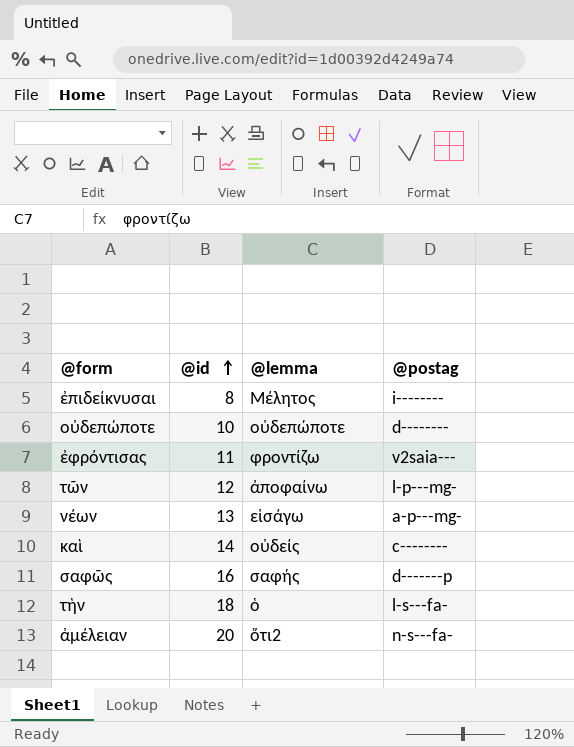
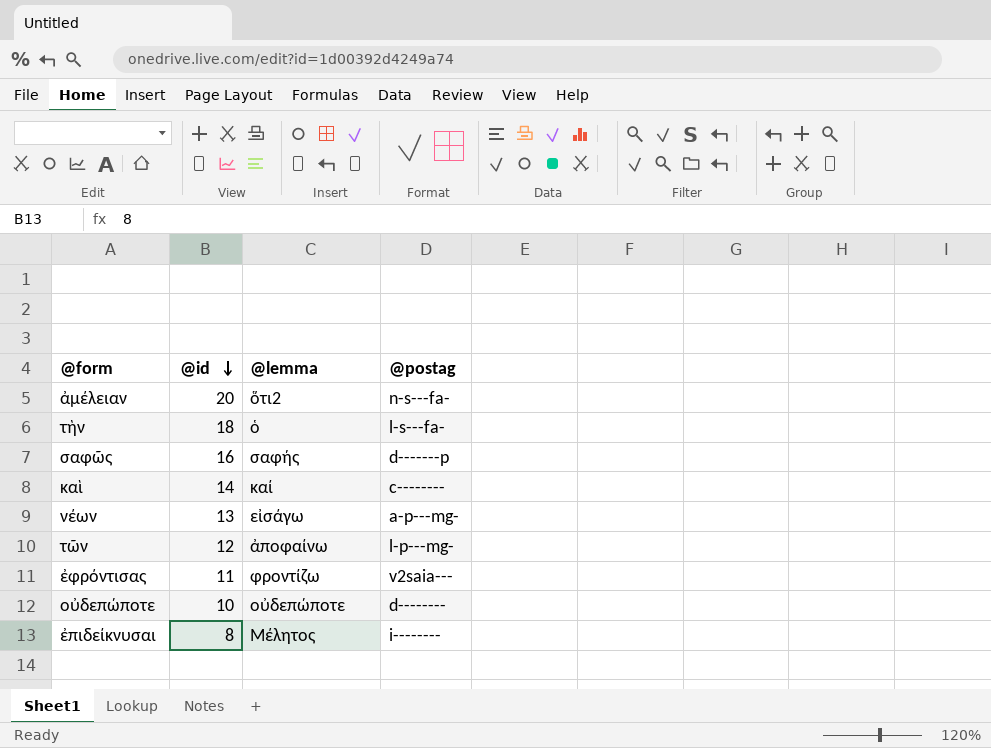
row order: @id ascending -> @id descending
καὶ | @lemma: οὐδείς -> καί

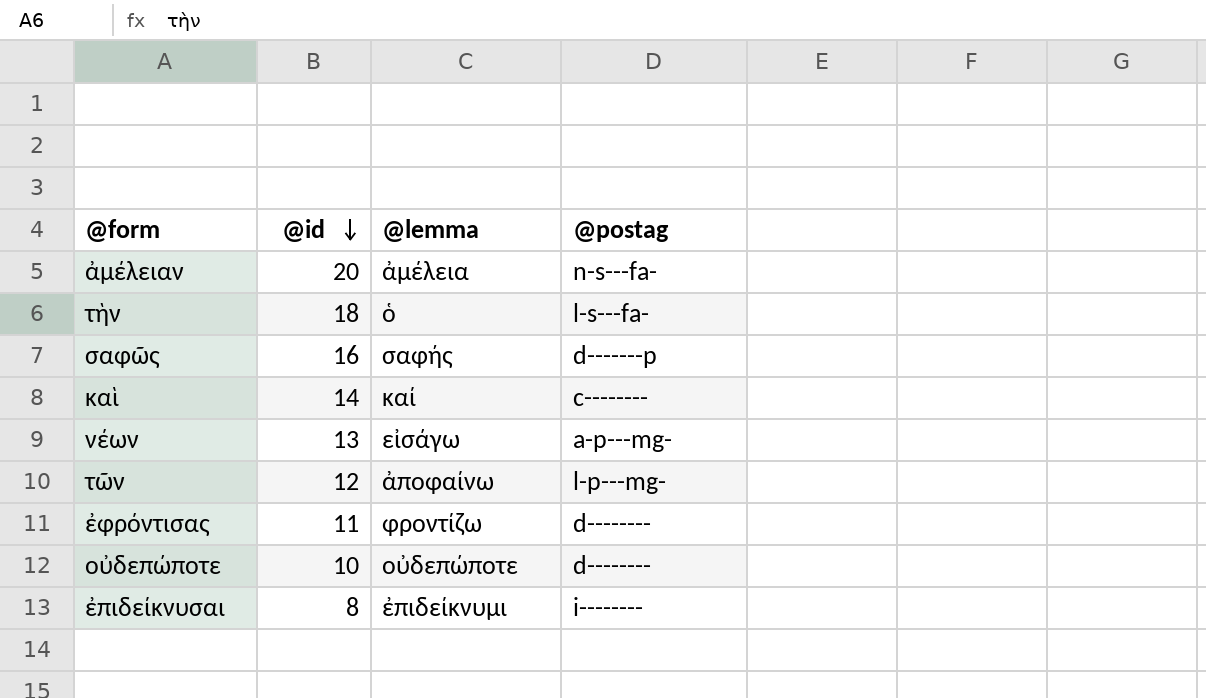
ἀμέλειαν | @lemma: ὅτι2 -> ἀμέλεια
ἐφρόντισας | @postag: v2saia--- -> d--------
ἐπιδείκνυσαι | @lemma: Μέλητος -> ἐπιδείκνυμι

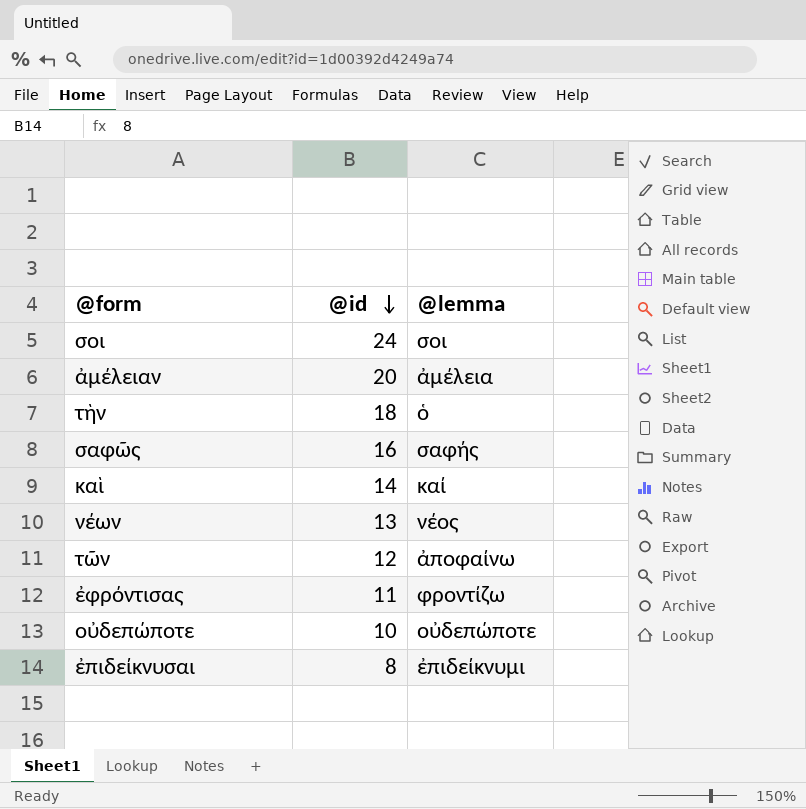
column @postag | position: 4 -> none
row σοι: none -> 24 | σοι
νέων | @lemma: εἰσάγω -> νέος

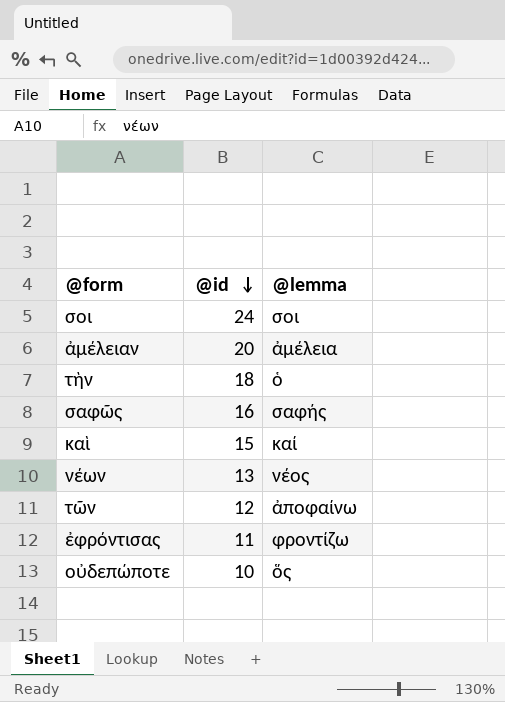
row ἐπιδείκνυσαι: 8 | ἐπιδείκνυμι -> none
καὶ | @id: 14 -> 15
οὐδεπώποτε | @lemma: οὐδεπώποτε -> ὅς

